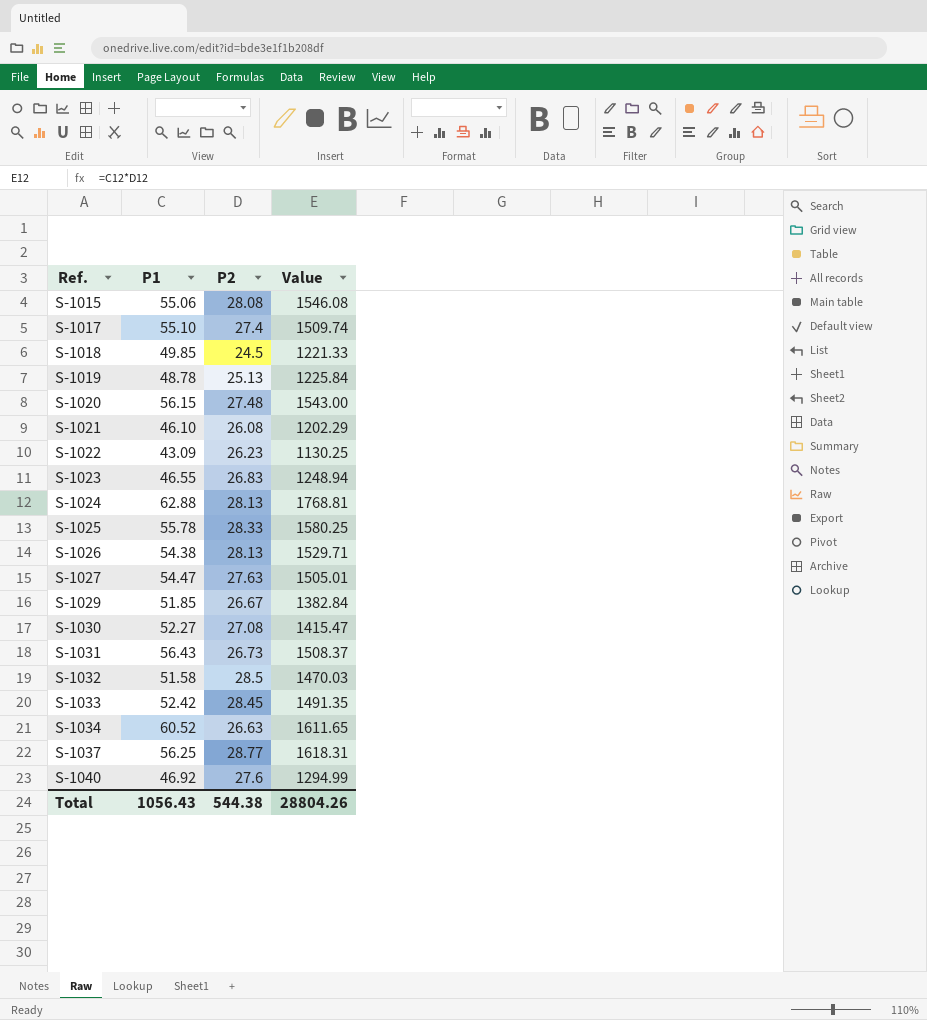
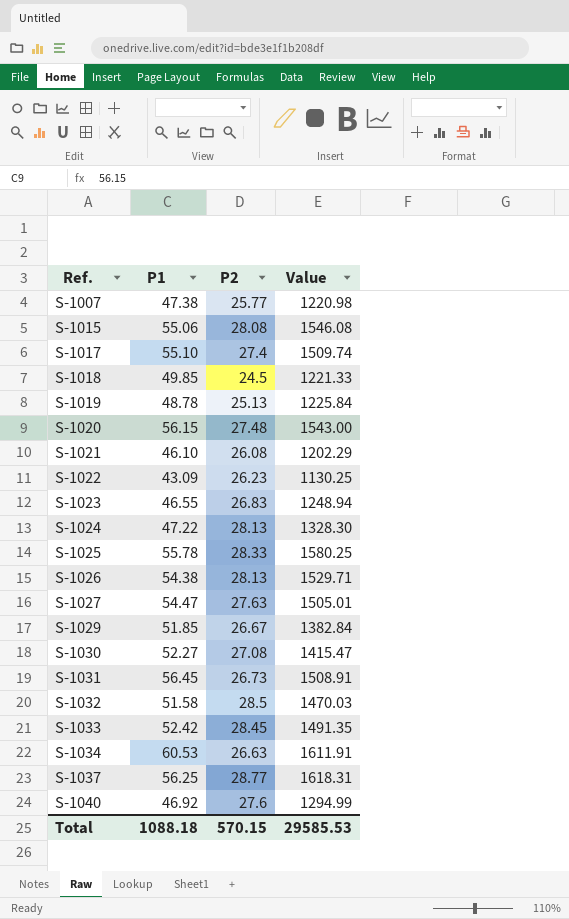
row S-1007: none -> 47.38 | 25.77 | 1220.98
S-1024 | P1: 62.88 -> 47.22
S-1024 | Value: 1768.81 -> 1328.30
S-1031 | P1: 56.43 -> 56.45
S-1031 | Value: 1508.37 -> 1508.91
S-1034 | P1: 60.52 -> 60.53
S-1034 | Value: 1611.65 -> 1611.91
Total | P1: 1056.43 -> 1088.18
Total | P2: 544.38 -> 570.15
Total | Value: 28804.26 -> 29585.53

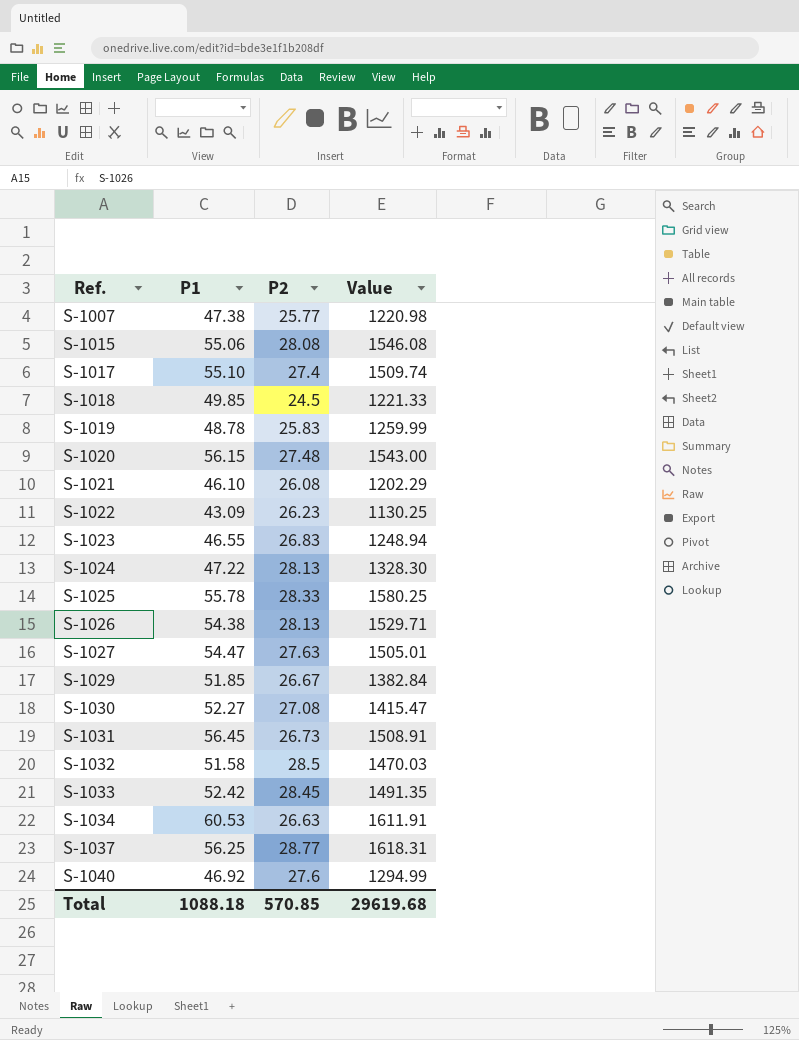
S-1019 | P2: 25.13 -> 25.83
S-1019 | Value: 1225.84 -> 1259.99
Total | P2: 570.15 -> 570.85
Total | Value: 29585.53 -> 29619.68

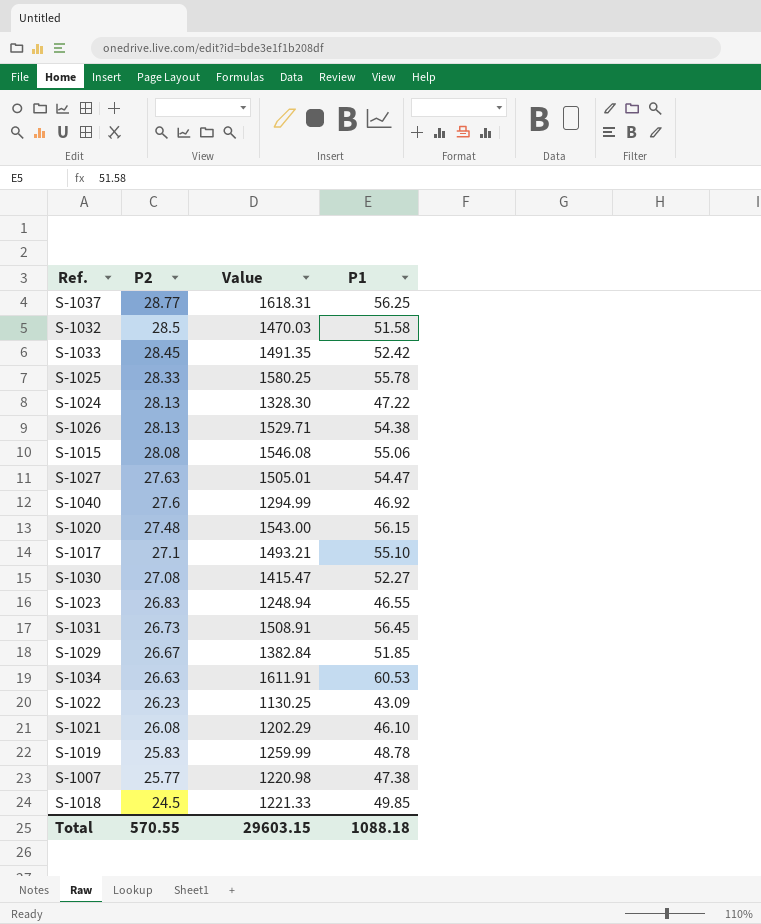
row order: Ref. ascending -> P2 descending
column P1 | position: 2 -> 4
S-1017 | P2: 27.4 -> 27.1
S-1017 | Value: 1509.74 -> 1493.21
Total | P2: 570.85 -> 570.55
Total | Value: 29619.68 -> 29603.15

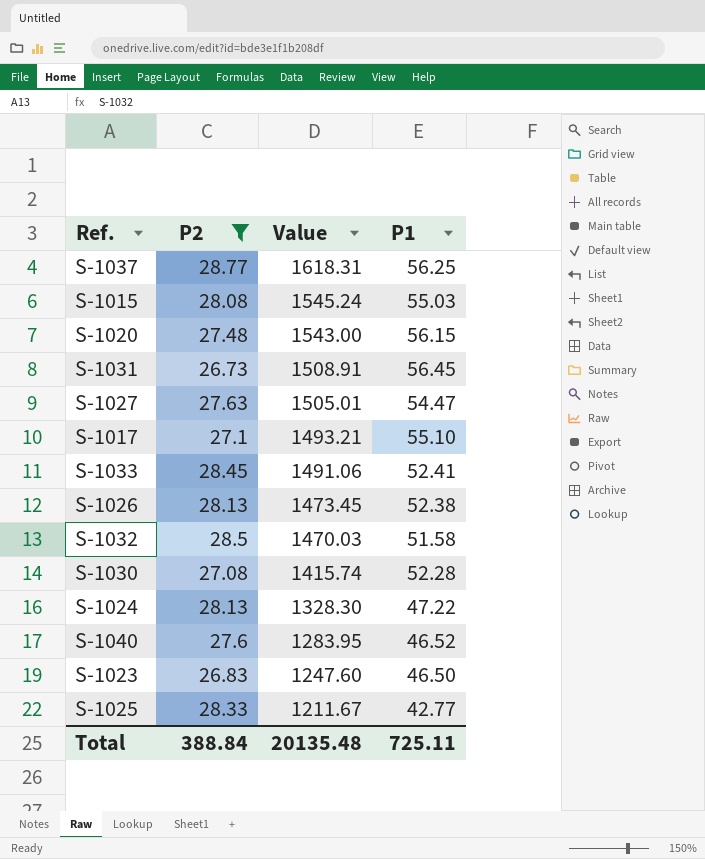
filter: none -> P2 >= 26.73
row order: P2 descending -> Value descending
S-1015 | Value: 1546.08 -> 1545.24
S-1015 | P1: 55.06 -> 55.03
S-1033 | Value: 1491.35 -> 1491.06
S-1033 | P1: 52.42 -> 52.41
S-1026 | Value: 1529.71 -> 1473.45
S-1026 | P1: 54.38 -> 52.38
S-1030 | Value: 1415.47 -> 1415.74
S-1030 | P1: 52.27 -> 52.28
S-1040 | Value: 1294.99 -> 1283.95
S-1040 | P1: 46.92 -> 46.52
S-1023 | Value: 1248.94 -> 1247.60
S-1023 | P1: 46.55 -> 46.50
S-1025 | Value: 1580.25 -> 1211.67
S-1025 | P1: 55.78 -> 42.77
Total | P2: 570.55 -> 388.84
Total | Value: 29603.15 -> 20135.48
Total | P1: 1088.18 -> 725.11

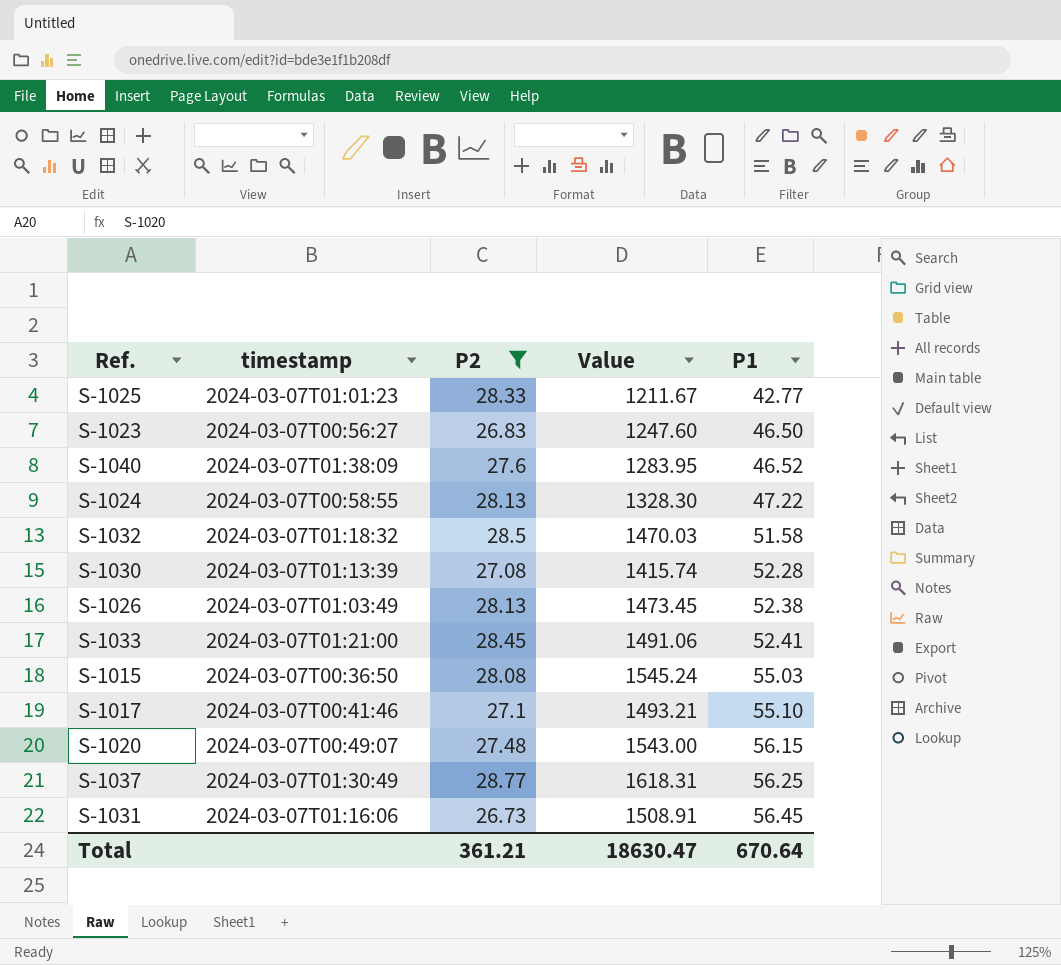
row order: Value descending -> P1 ascending
column timestamp | position: none -> 2
row S-1027: 27.63 | 1505.01 | 54.47 -> none
Total | P2: 388.84 -> 361.21
Total | Value: 20135.48 -> 18630.47
Total | P1: 725.11 -> 670.64

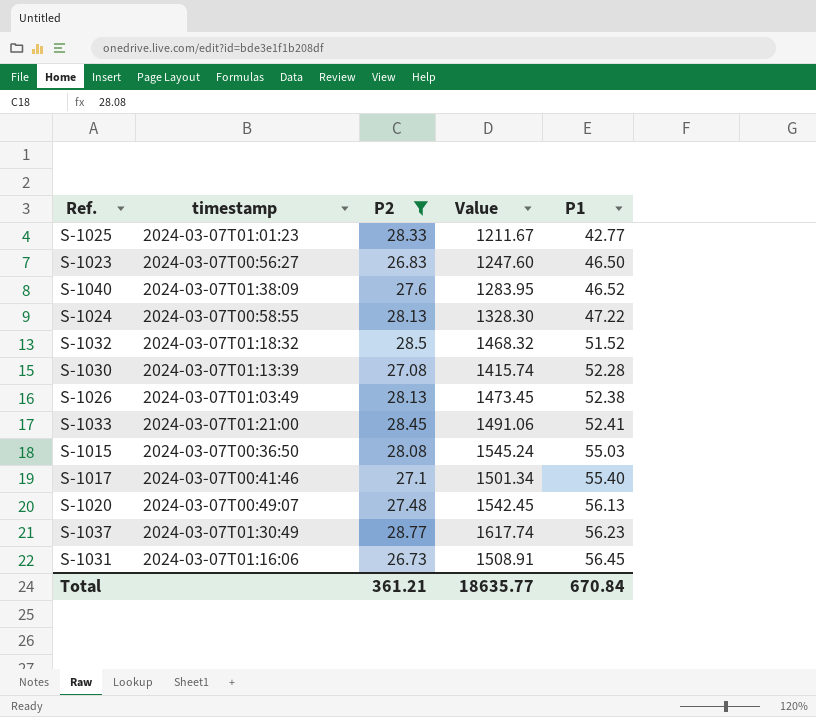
S-1032 | Value: 1470.03 -> 1468.32
S-1032 | P1: 51.58 -> 51.52
S-1017 | Value: 1493.21 -> 1501.34
S-1017 | P1: 55.10 -> 55.40
S-1020 | Value: 1543.00 -> 1542.45
S-1020 | P1: 56.15 -> 56.13
S-1037 | Value: 1618.31 -> 1617.74
S-1037 | P1: 56.25 -> 56.23
Total | Value: 18630.47 -> 18635.77
Total | P1: 670.64 -> 670.84

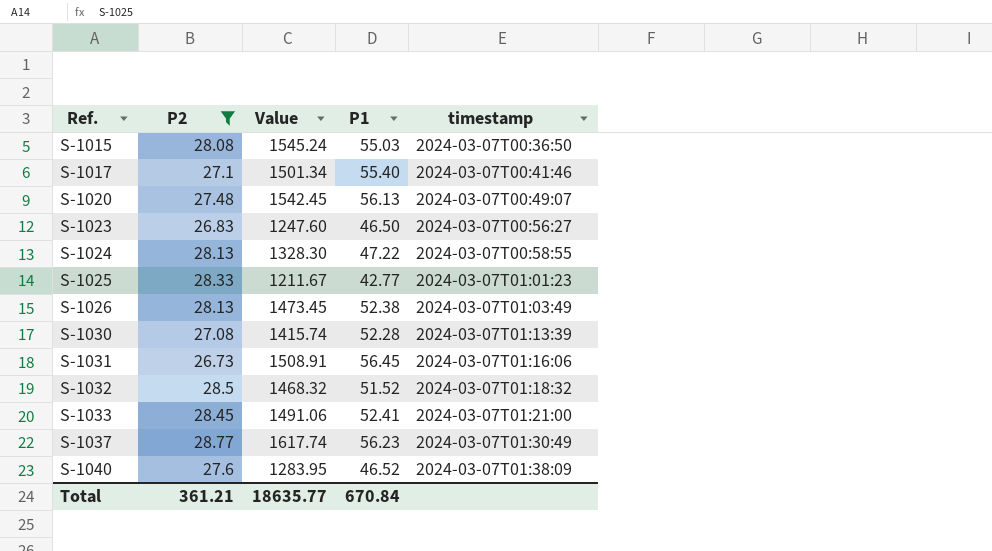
row order: P1 ascending -> Ref. ascending
column timestamp | position: 2 -> 5

